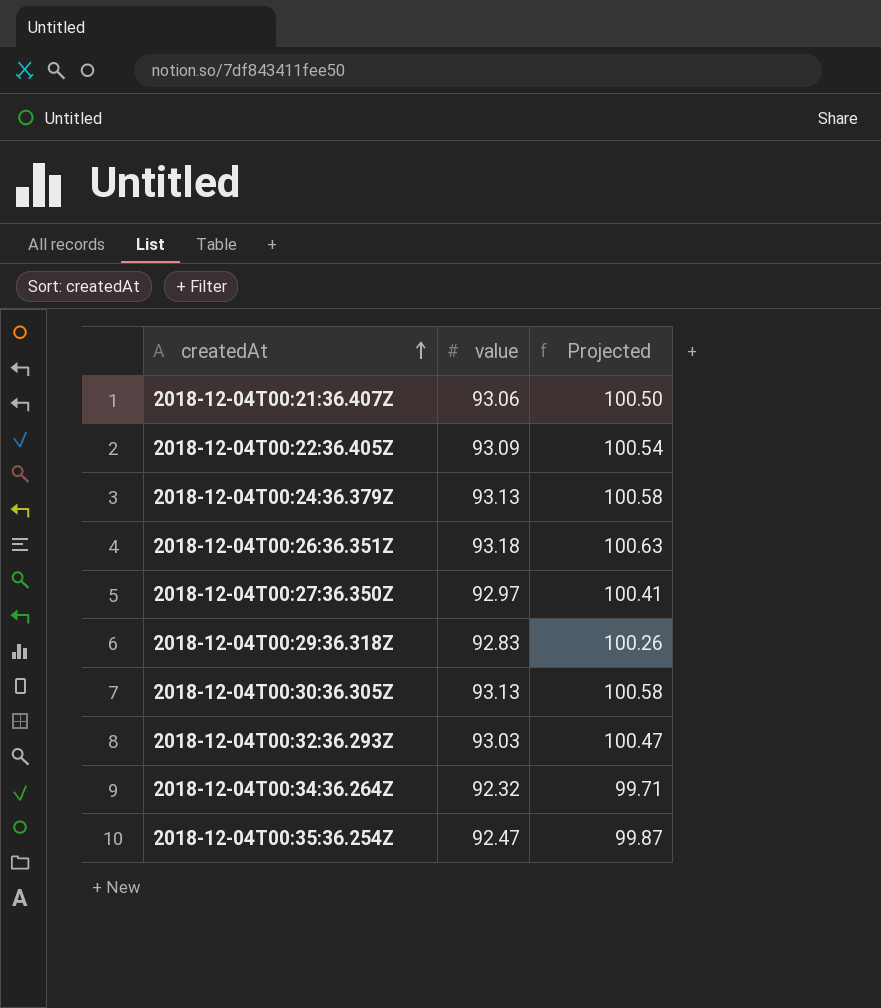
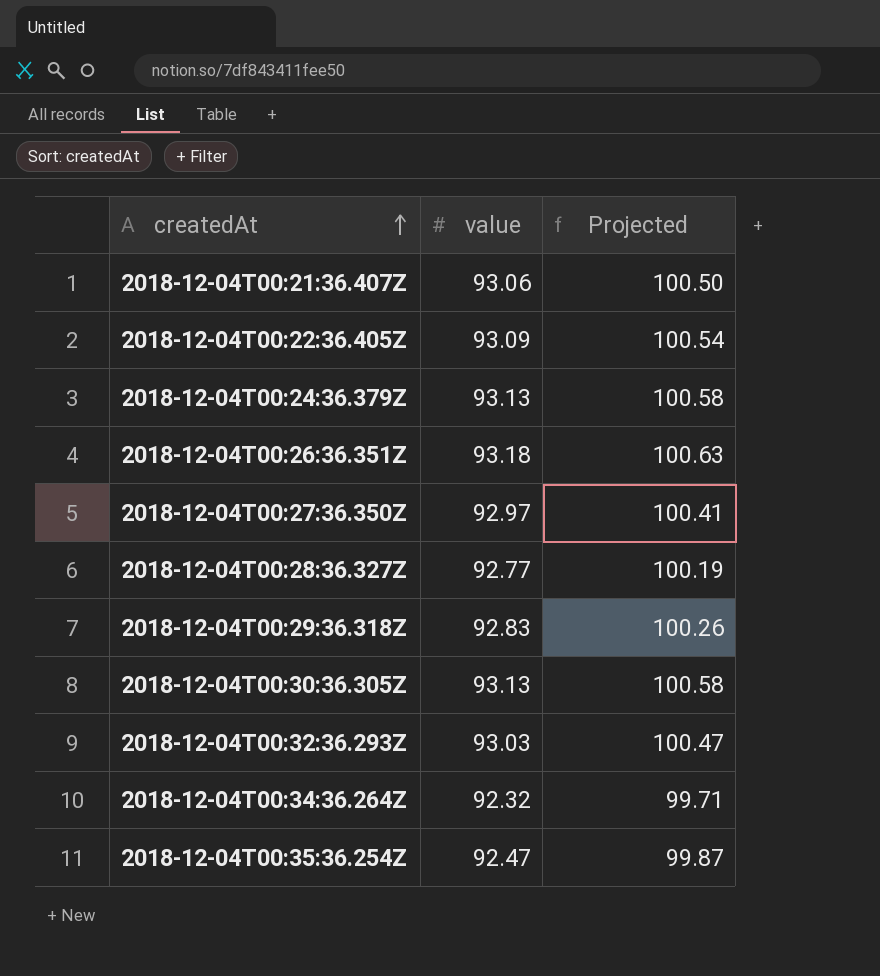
row 2018-12-04T00:28:36.327Z: none -> 92.77 | 100.19

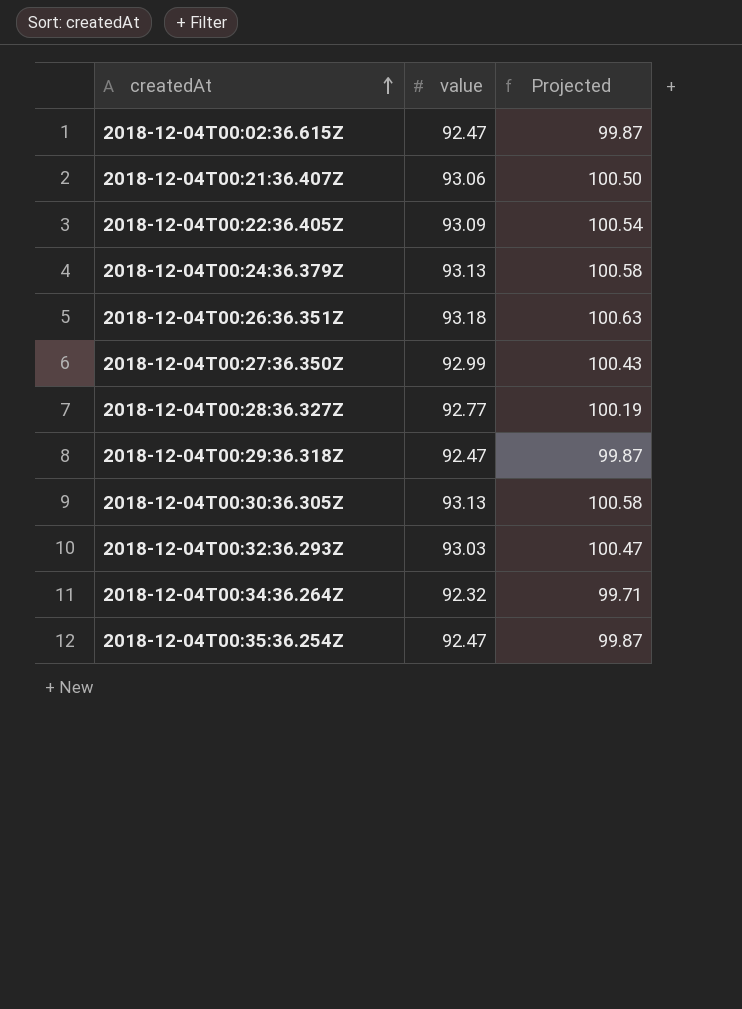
row 2018-12-04T00:02:36.615Z: none -> 92.47 | 99.87
2018-12-04T00:27:36.350Z | value: 92.97 -> 92.99
2018-12-04T00:27:36.350Z | Projected: 100.41 -> 100.43
2018-12-04T00:29:36.318Z | value: 92.83 -> 92.47
2018-12-04T00:29:36.318Z | Projected: 100.26 -> 99.87

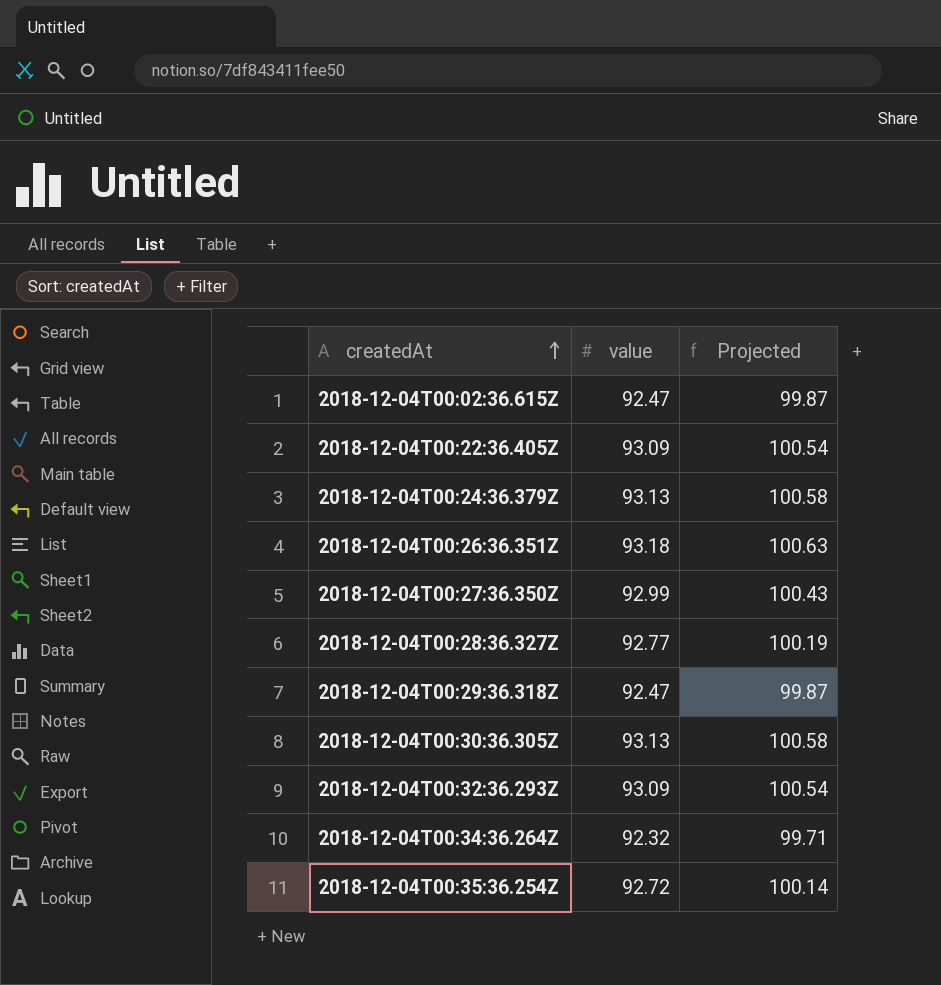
row 2018-12-04T00:21:36.407Z: 93.06 | 100.50 -> none
2018-12-04T00:32:36.293Z | value: 93.03 -> 93.09
2018-12-04T00:32:36.293Z | Projected: 100.47 -> 100.54
2018-12-04T00:35:36.254Z | value: 92.47 -> 92.72
2018-12-04T00:35:36.254Z | Projected: 99.87 -> 100.14

